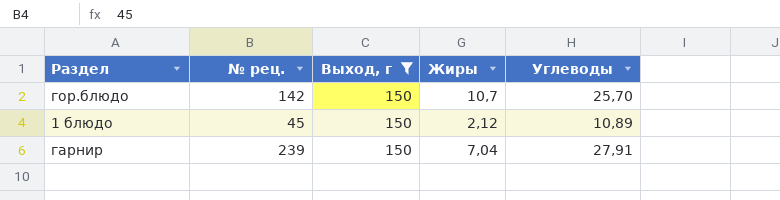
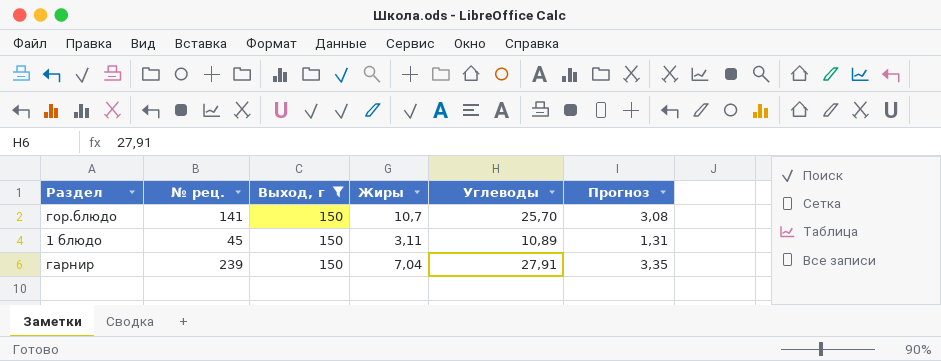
column Прогноз | formula: none -> [Углеводы] * 0,12
гор.блюдо | № рец.: 142 -> 141
1 блюдо | Жиры: 2,12 -> 3,11

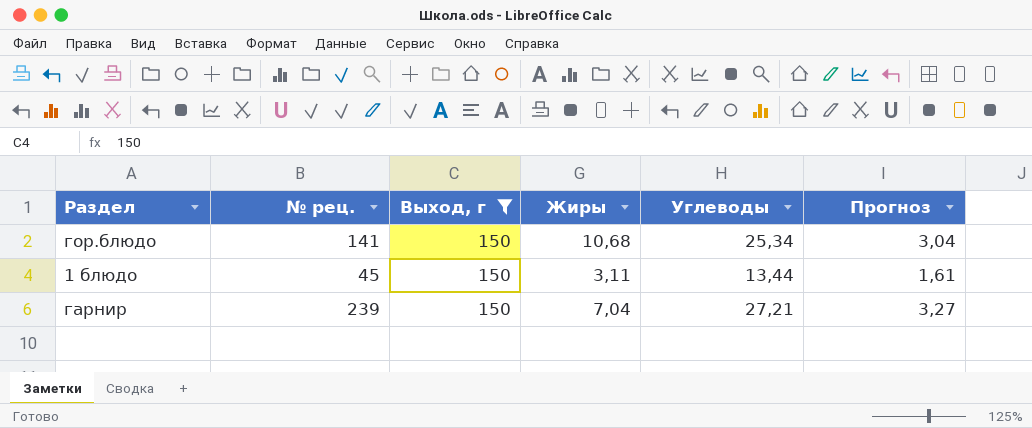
гор.блюдо | Жиры: 10,7 -> 10,68
гор.блюдо | Углеводы: 25,70 -> 25,34
гор.блюдо | Прогноз: 3,08 -> 3,04
1 блюдо | Углеводы: 10,89 -> 13,44
1 блюдо | Прогноз: 1,31 -> 1,61
гарнир | Углеводы: 27,91 -> 27,21
гарнир | Прогноз: 3,35 -> 3,27

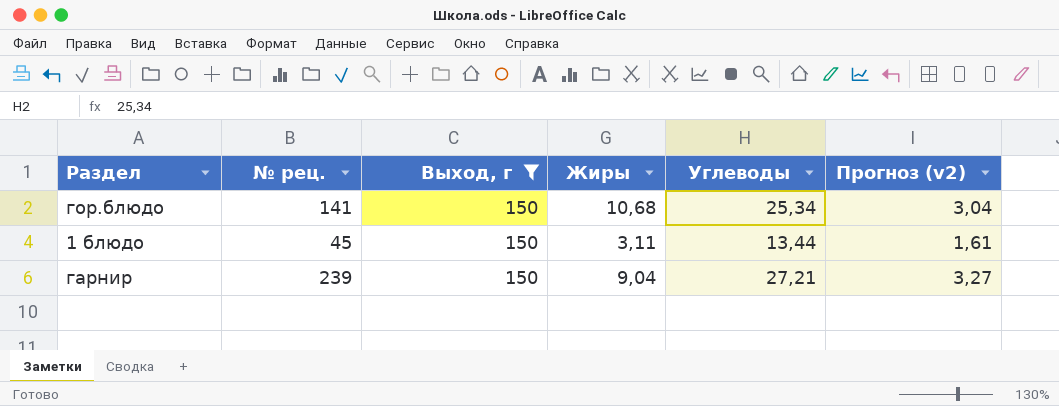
column name: Прогноз -> Прогноз (v2)
гарнир | Жиры: 7,04 -> 9,04

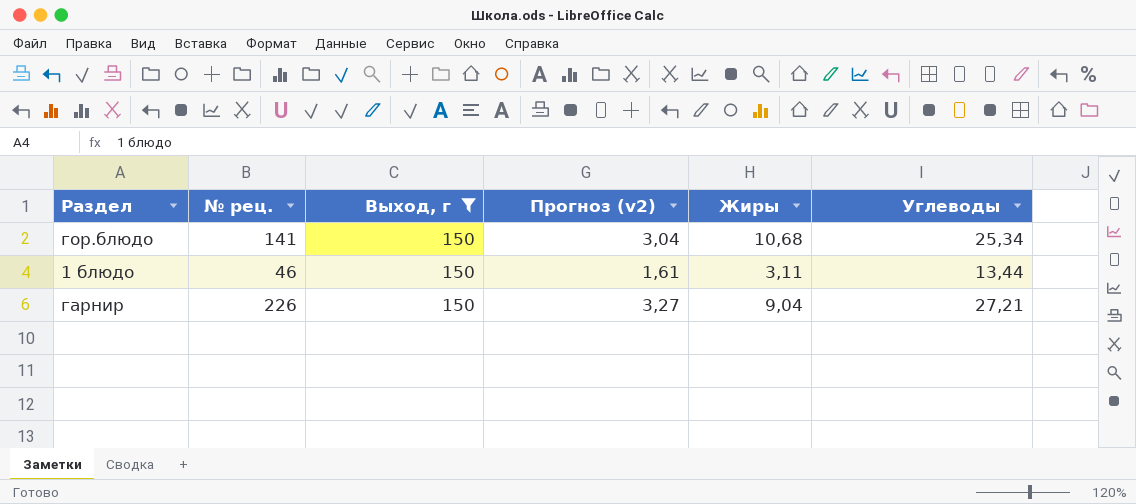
column Прогноз (v2) | position: 6 -> 4
1 блюдо | № рец.: 45 -> 46
гарнир | № рец.: 239 -> 226

